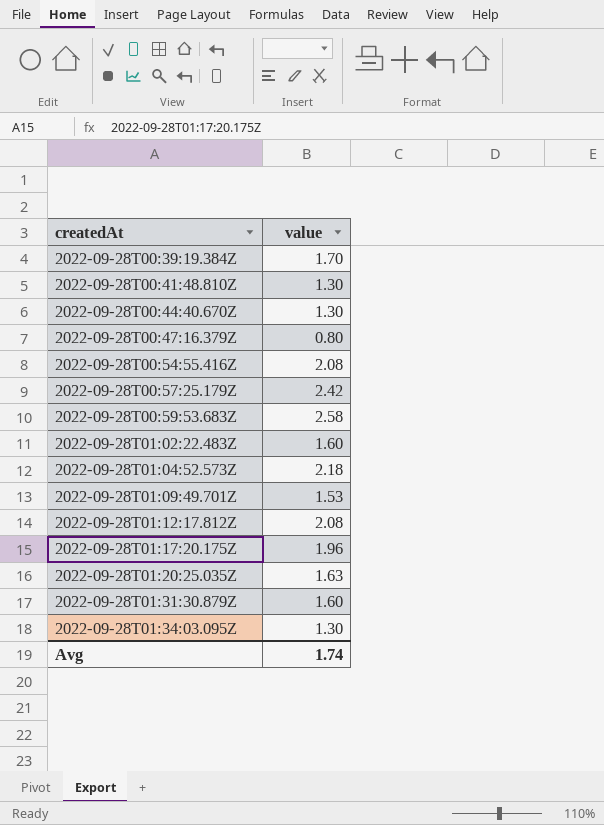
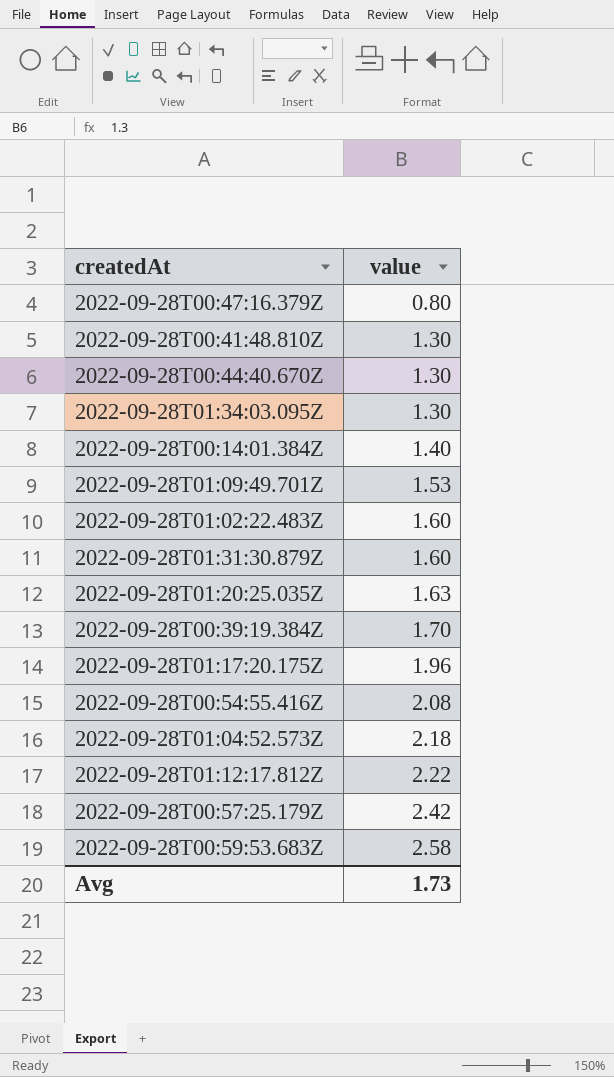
row order: createdAt ascending -> value ascending
row 2022-09-28T00:14:01.384Z: none -> 1.40
2022-09-28T01:12:17.812Z | value: 2.08 -> 2.22
Avg | value: 1.74 -> 1.73

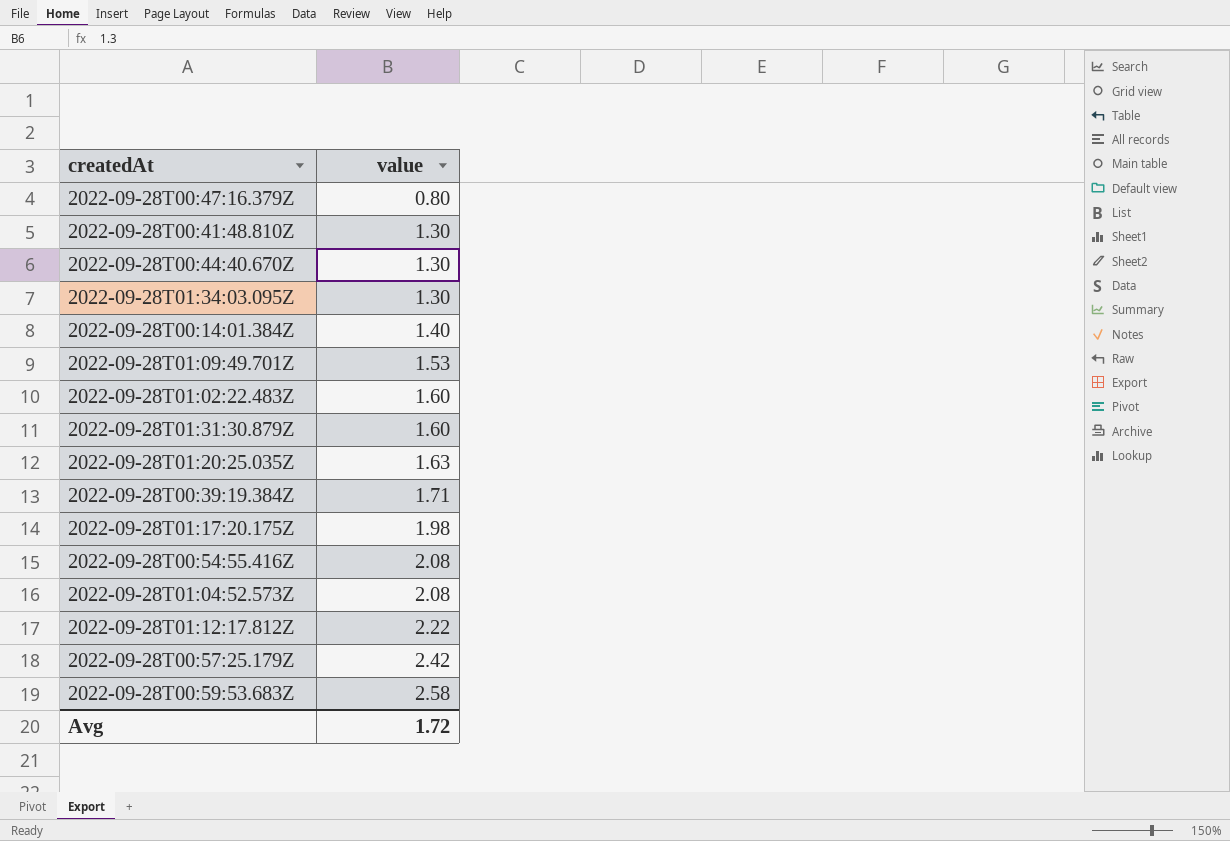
2022-09-28T00:39:19.384Z | value: 1.70 -> 1.71
2022-09-28T01:17:20.175Z | value: 1.96 -> 1.98
2022-09-28T01:04:52.573Z | value: 2.18 -> 2.08
Avg | value: 1.73 -> 1.72

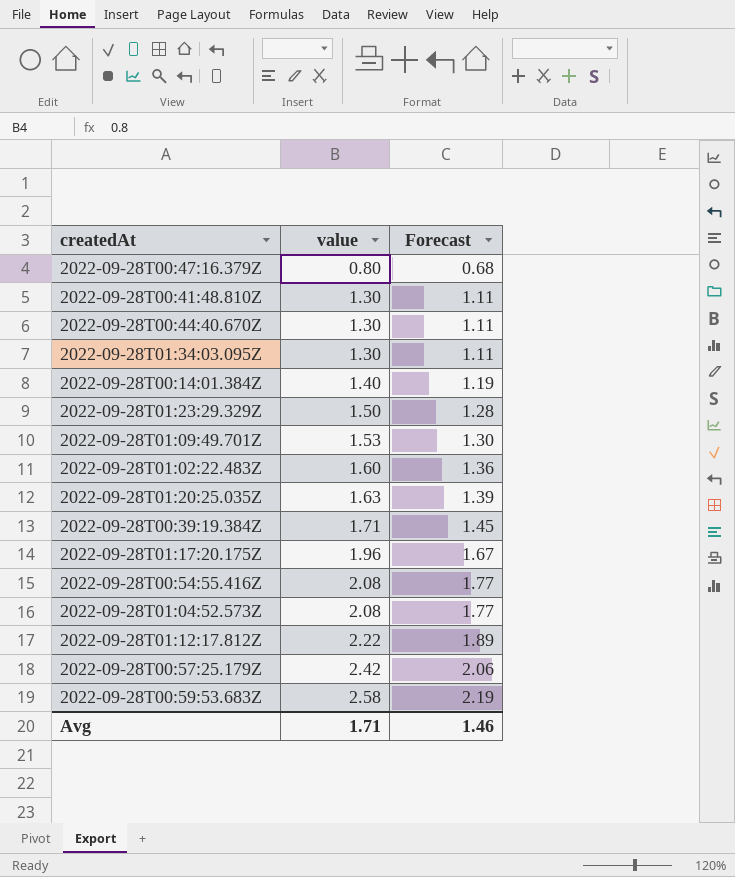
column Forecast | formula: none -> [value] * 0.85
row 2022-09-28T01:31:30.879Z: 1.60 -> none
row 2022-09-28T01:23:29.329Z: none -> 1.50 | 1.28
2022-09-28T01:17:20.175Z | value: 1.98 -> 1.96
Avg | value: 1.72 -> 1.71

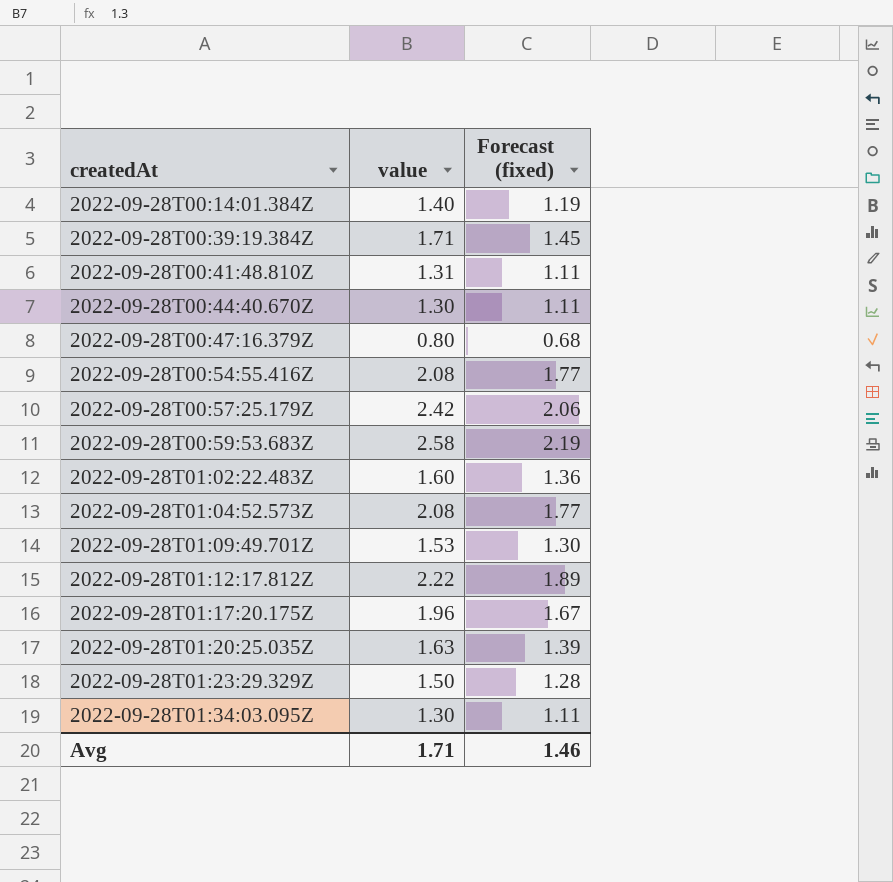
row order: value ascending -> createdAt ascending
column name: Forecast -> Forecast (fixed)
2022-09-28T00:41:48.810Z | value: 1.30 -> 1.31

